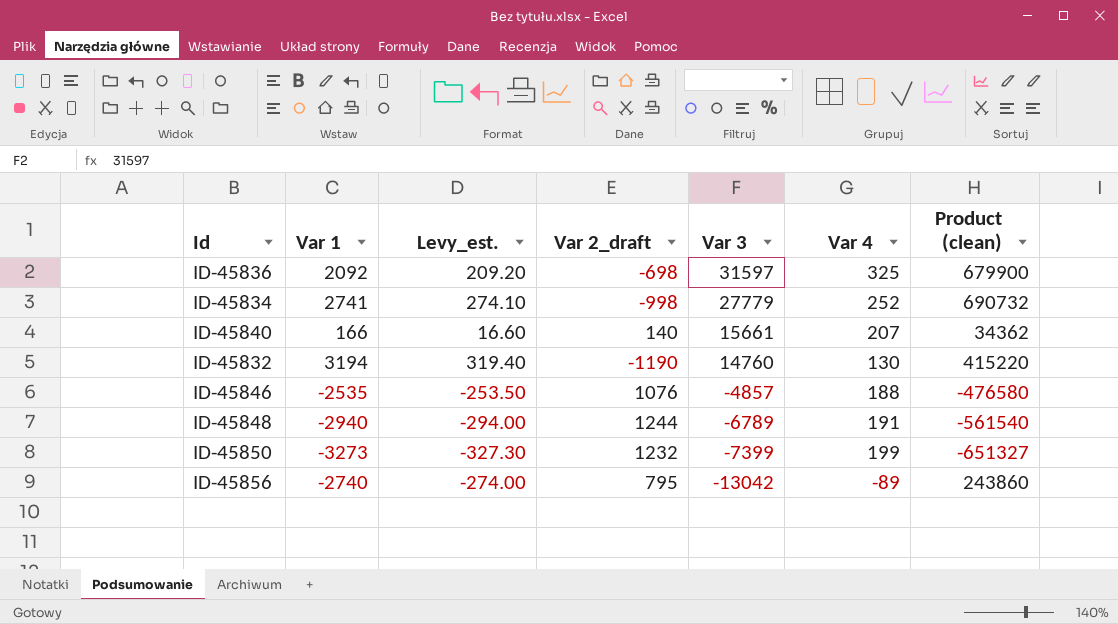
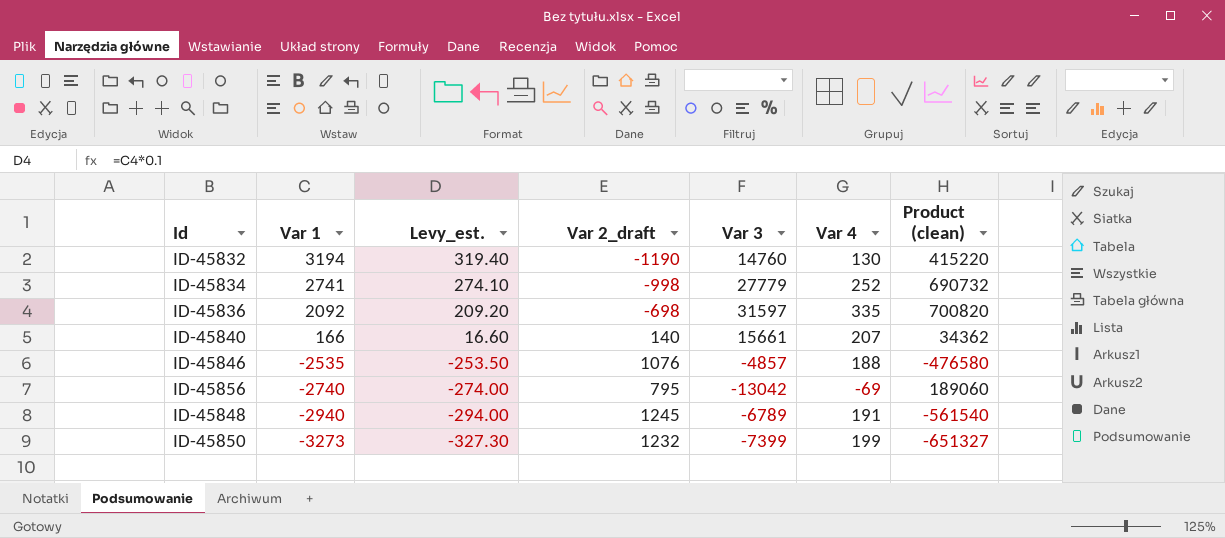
row order: Var 3 descending -> Var 1 descending
ID-45836 | Var 4: 325 -> 335
ID-45836 | Product (clean): 679900 -> 700820
ID-45856 | Var 4: -89 -> -69
ID-45856 | Product (clean): 243860 -> 189060
ID-45848 | Var 2_draft: 1244 -> 1245

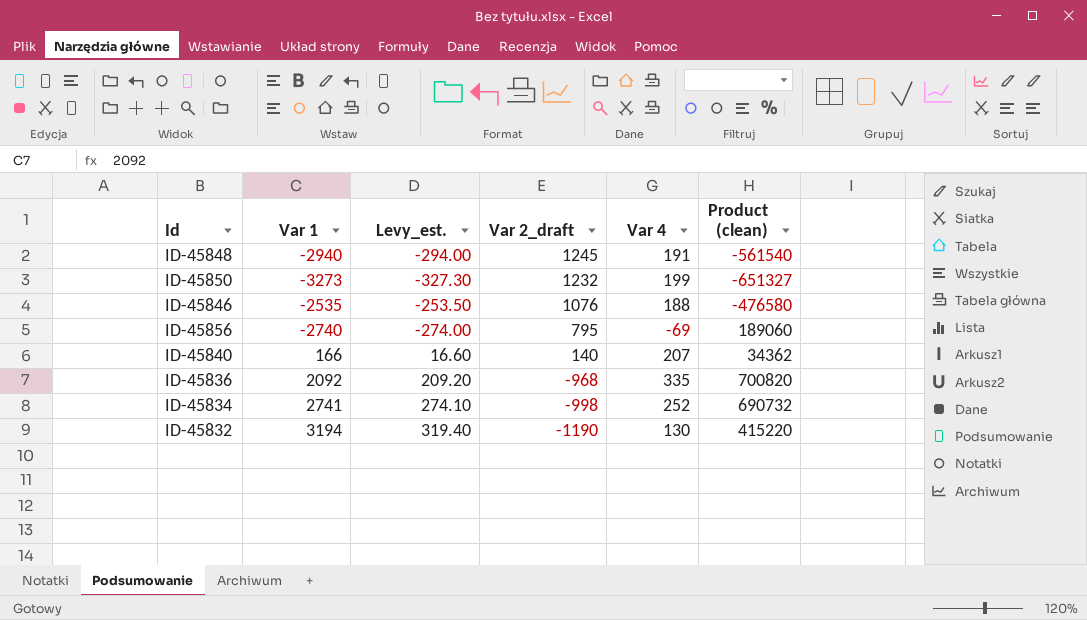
row order: Var 1 descending -> Var 2_draft descending
column Var 3 | position: 5 -> none
ID-45836 | Var 2_draft: -698 -> -968

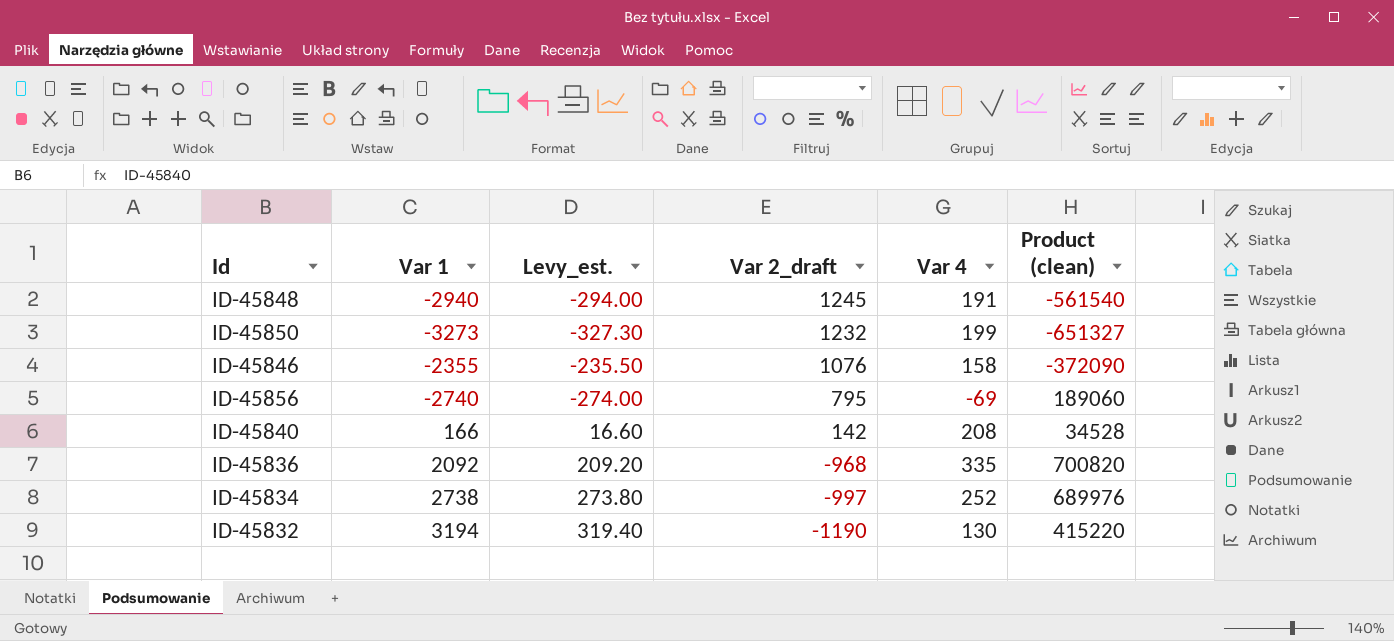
ID-45846 | Var 1: -2535 -> -2355
ID-45846 | Levy_est.: -253.50 -> -235.50
ID-45846 | Var 4: 188 -> 158
ID-45846 | Product (clean): -476580 -> -372090
ID-45840 | Var 2_draft: 140 -> 142
ID-45840 | Var 4: 207 -> 208
ID-45840 | Product (clean): 34362 -> 34528
ID-45834 | Var 1: 2741 -> 2738
ID-45834 | Levy_est.: 274.10 -> 273.80
ID-45834 | Var 2_draft: -998 -> -997
ID-45834 | Product (clean): 690732 -> 689976

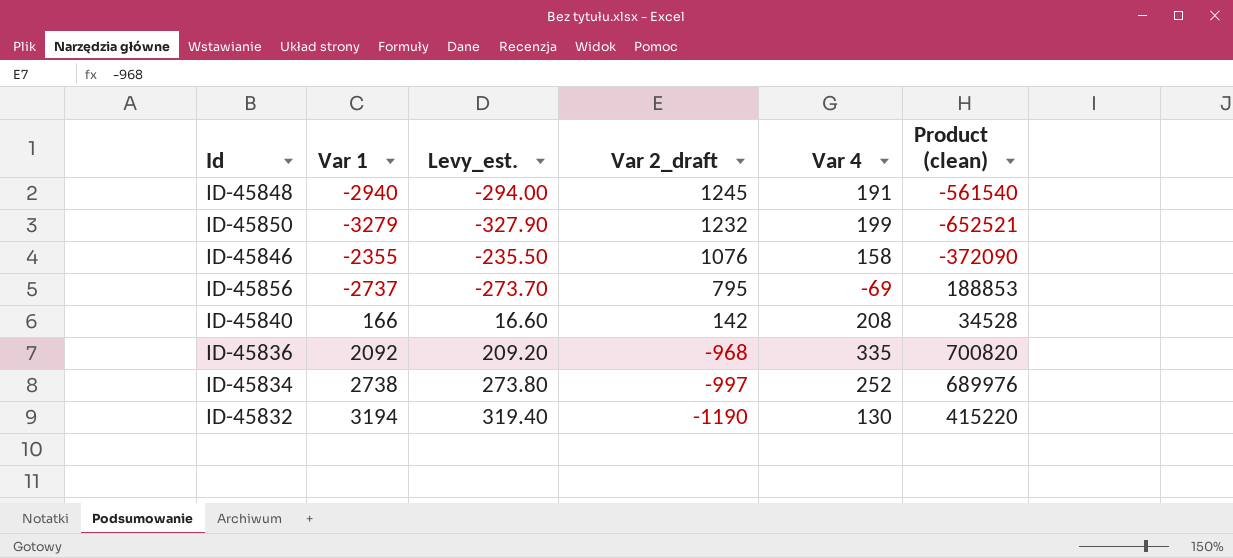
ID-45850 | Var 1: -3273 -> -3279
ID-45850 | Levy_est.: -327.30 -> -327.90
ID-45850 | Product (clean): -651327 -> -652521
ID-45856 | Var 1: -2740 -> -2737
ID-45856 | Levy_est.: -274.00 -> -273.70
ID-45856 | Product (clean): 189060 -> 188853

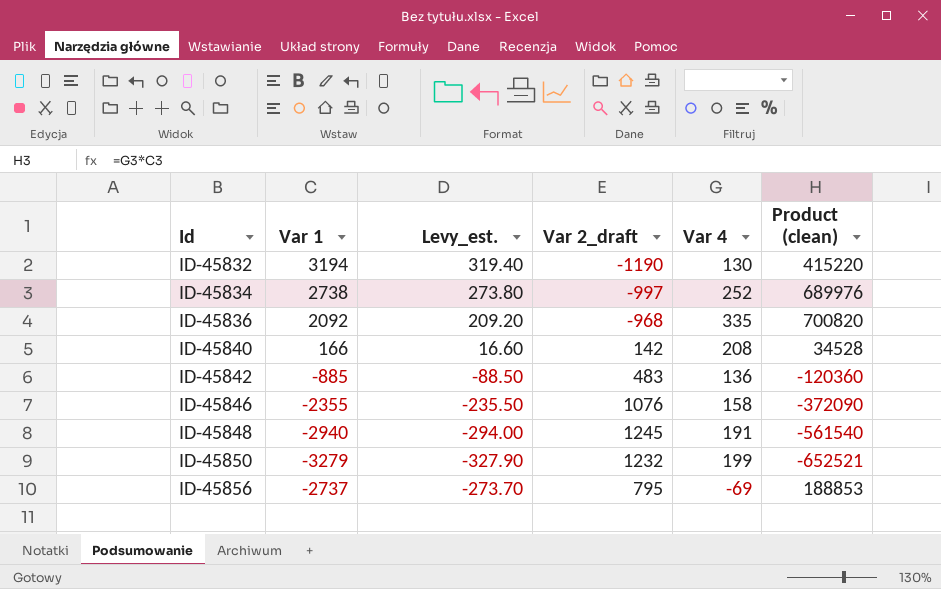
row order: Var 2_draft descending -> Id ascending
row ID-45842: none -> -885 | -88.50 | 483 | 136 | -120360

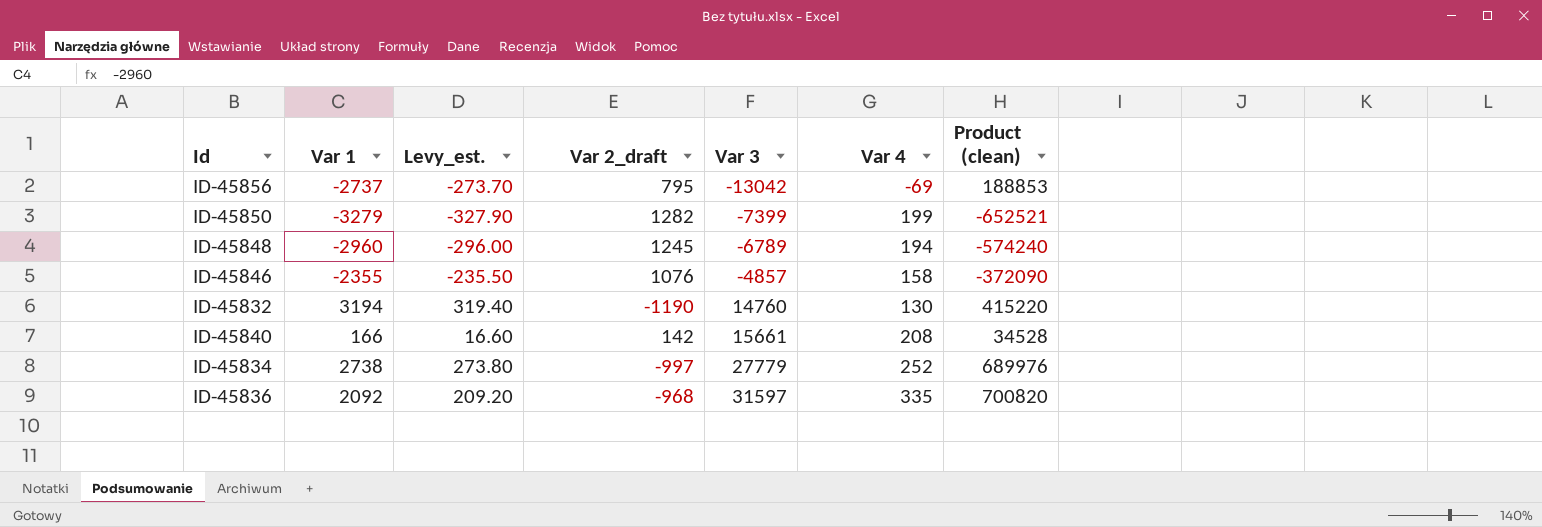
row order: Id ascending -> Var 3 ascending
column Var 3 | position: none -> 5
row ID-45842: -885 | -88.50 | 483 | 136 | -120360 -> none
ID-45850 | Var 2_draft: 1232 -> 1282
ID-45848 | Var 1: -2940 -> -2960
ID-45848 | Levy_est.: -294.00 -> -296.00
ID-45848 | Var 4: 191 -> 194
ID-45848 | Product (clean): -561540 -> -574240

